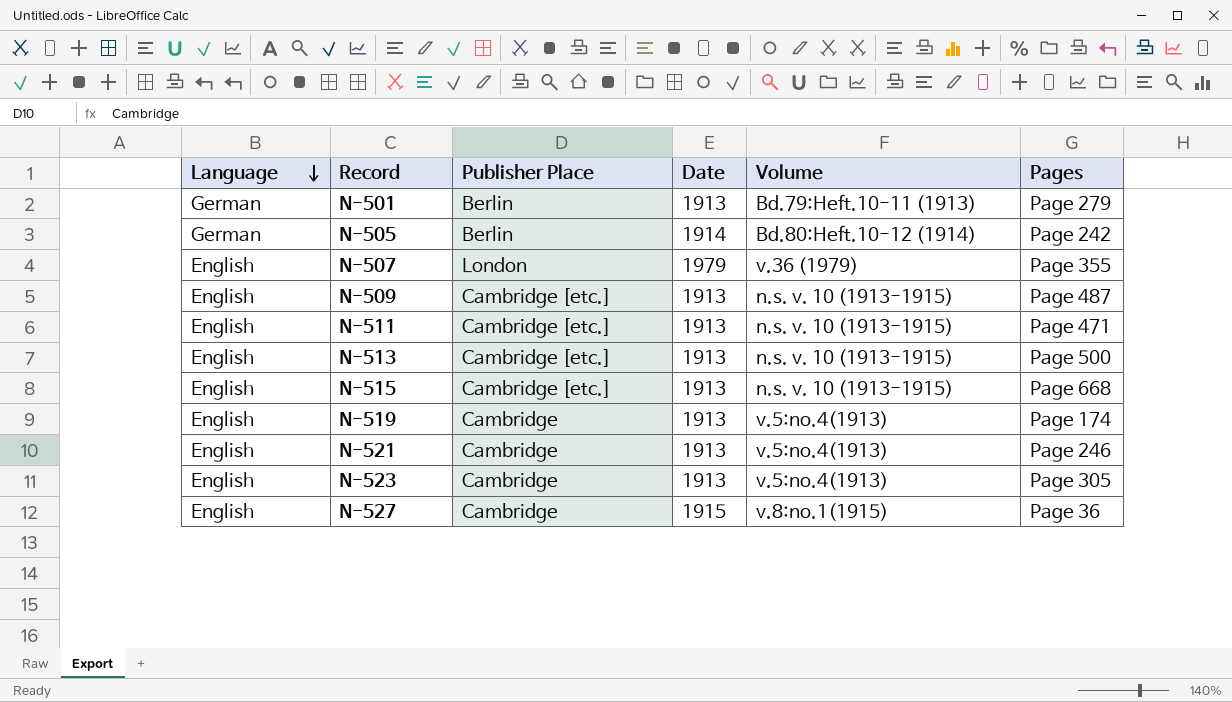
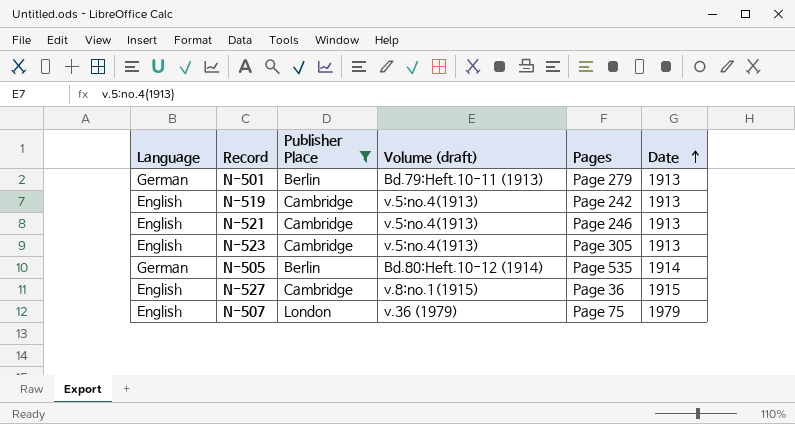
filter: none -> Publisher Place != Cambridge [etc.]
row order: Language descending -> Date ascending
column name: Volume -> Volume (draft)
column Date | position: 4 -> 6
N-519 | Pages: Page 174 -> Page 242
N-505 | Pages: Page 242 -> Page 535
N-507 | Pages: Page 355 -> Page 75

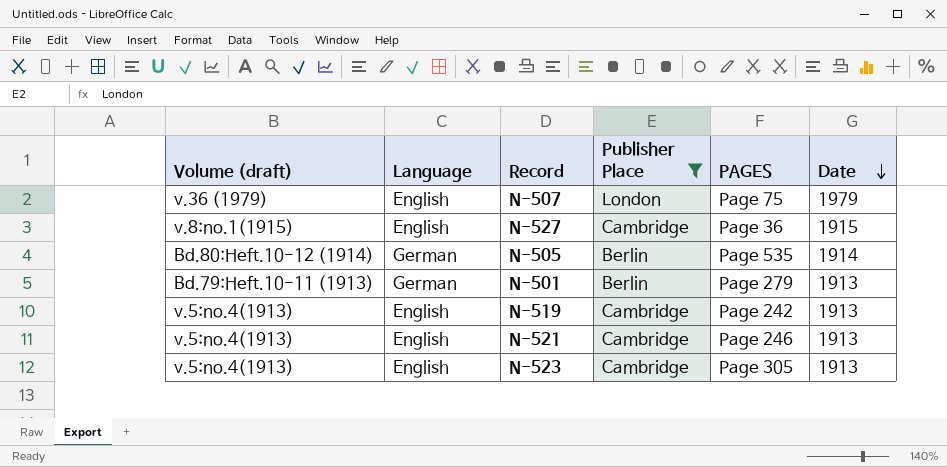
row order: Date ascending -> Date descending
column Volume (draft) | position: 4 -> 1
column name: Pages -> PAGES

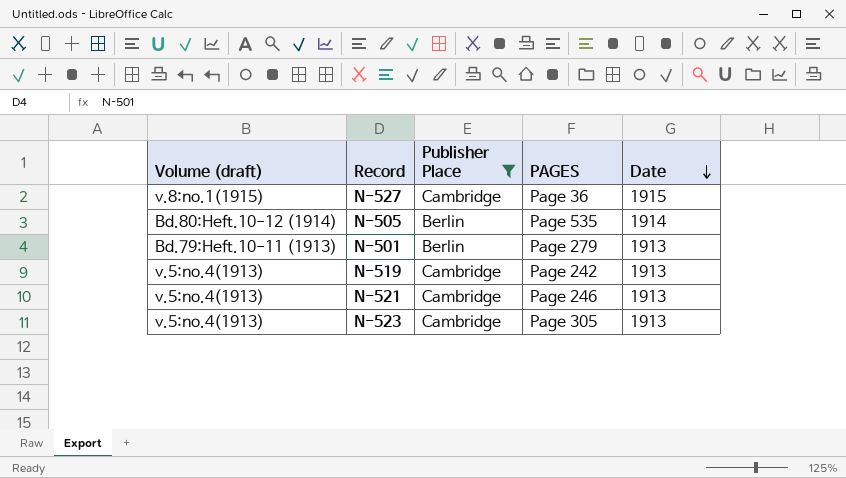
column Language | position: 2 -> none
row N-507: v.36 (1979) | English | London | Page 75 | 1979 -> none

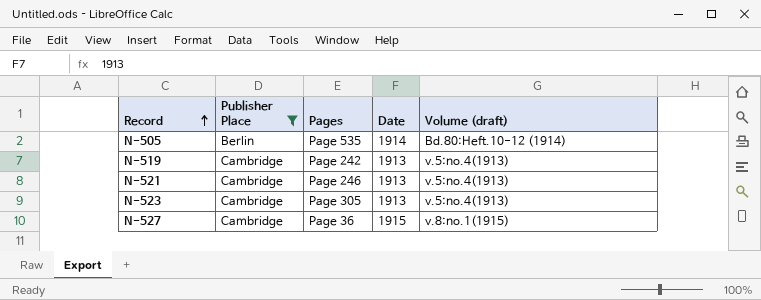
row order: Date descending -> Record ascending
column name: PAGES -> Pages
column Volume (draft) | position: 1 -> 5
row N-501: Bd.79:Heft.10-11 (1913) | Berlin | Page 279 | 1913 -> none

